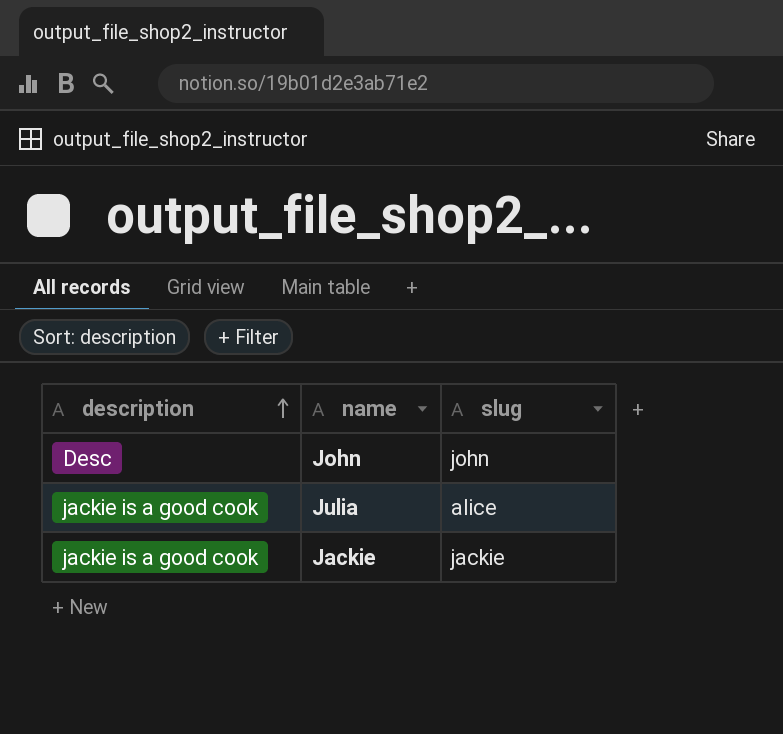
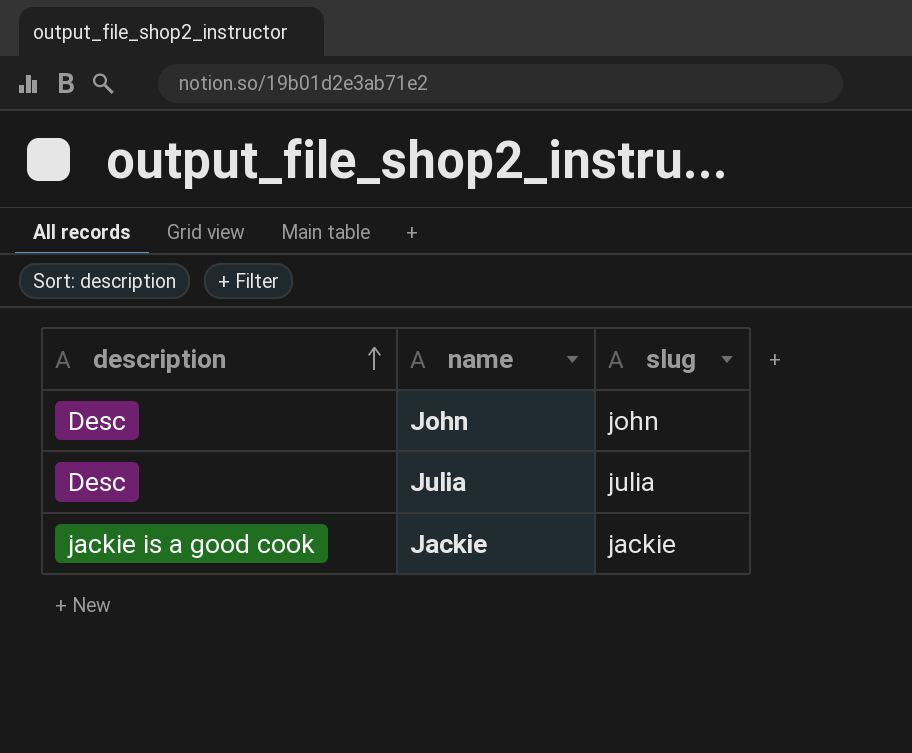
Julia | description: jackie is a good cook -> Desc
Julia | slug: alice -> julia

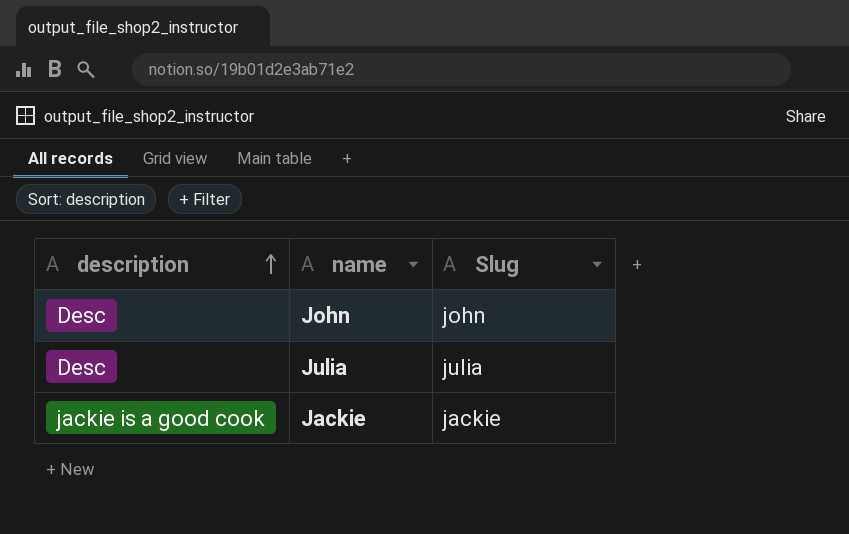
column name: slug -> Slug

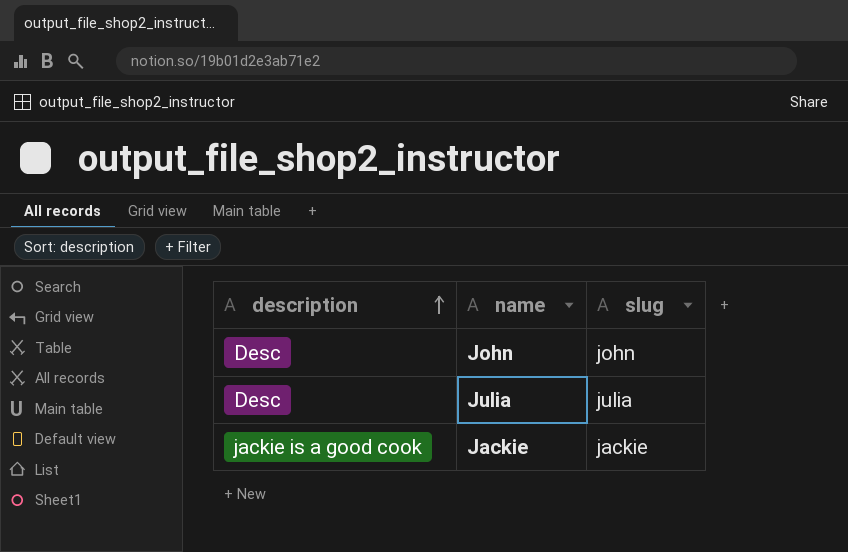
column name: Slug -> slug

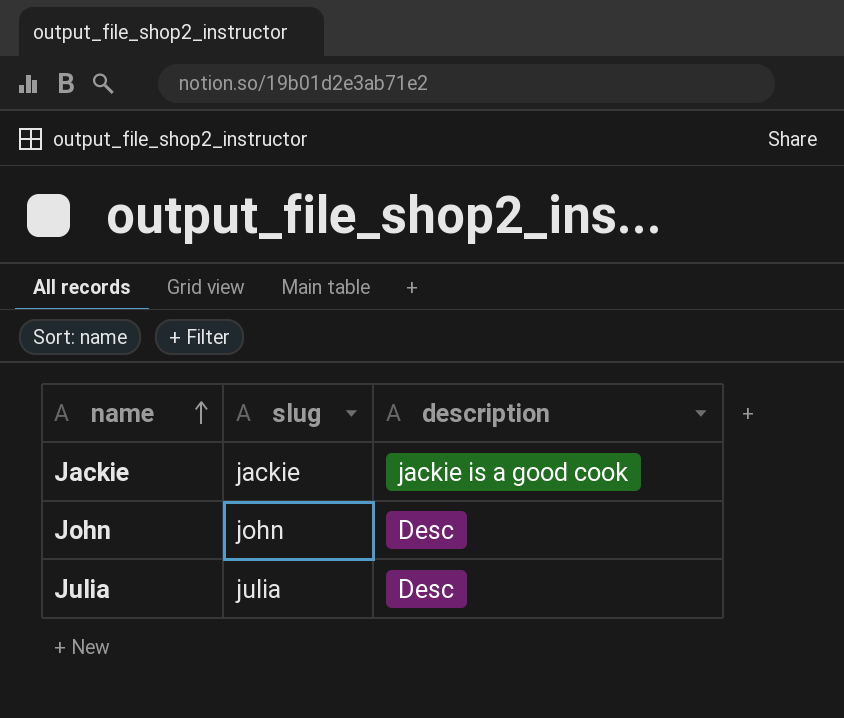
row order: description ascending -> name ascending
column description | position: 1 -> 3

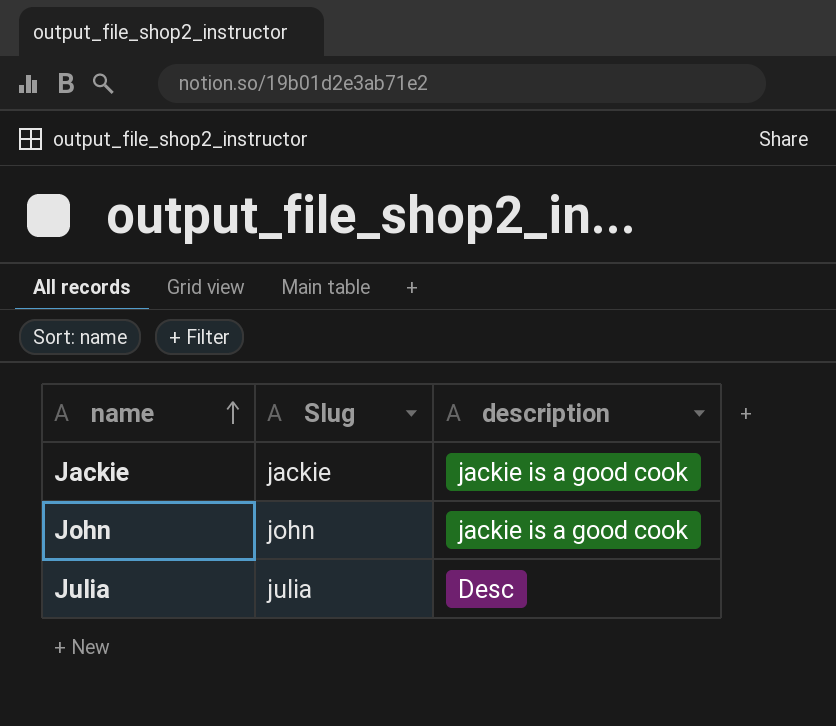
column name: slug -> Slug
John | description: Desc -> jackie is a good cook

